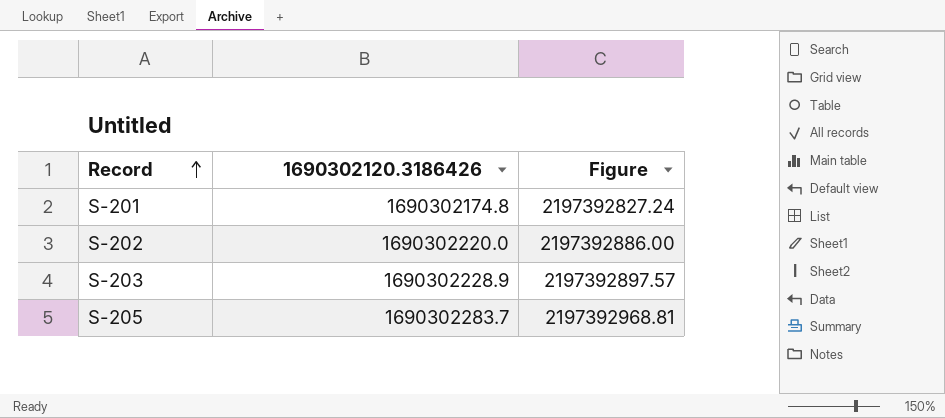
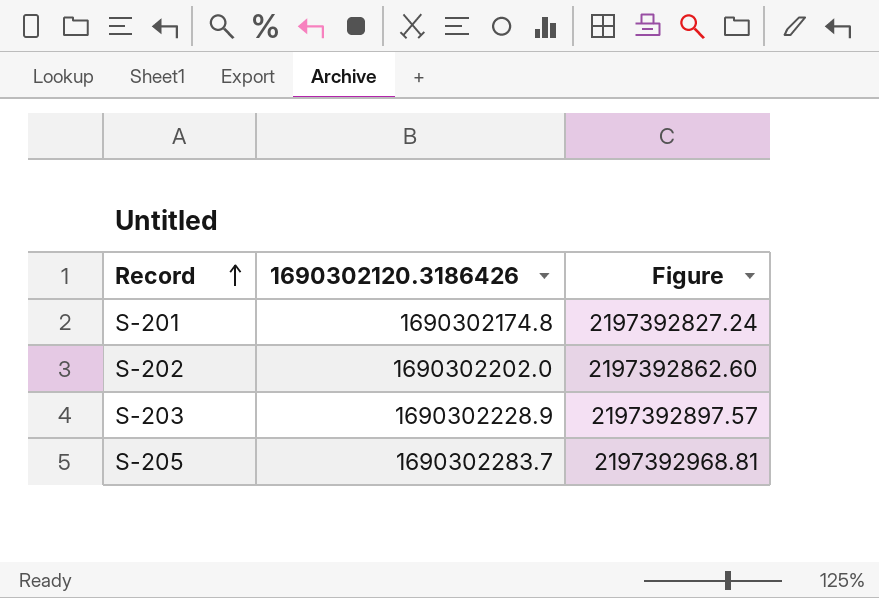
S-202 | 1690302120.3186426: 1690302220.0 -> 1690302202.0
S-202 | Figure: 2197392886.00 -> 2197392862.60

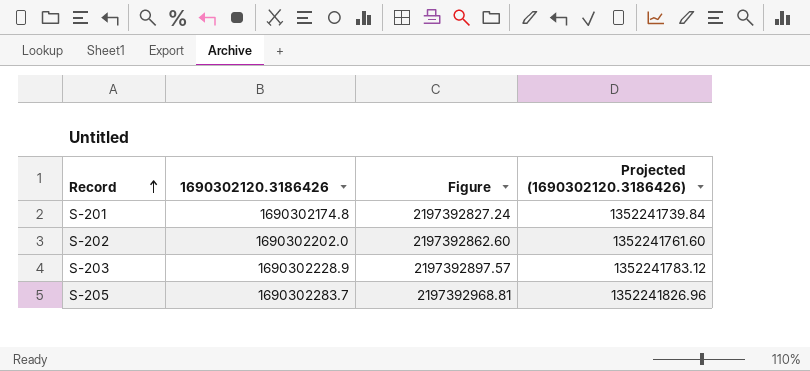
column Projected (1690302120.3186426) | formula: none -> [1690302120.3186426] * 0.8

